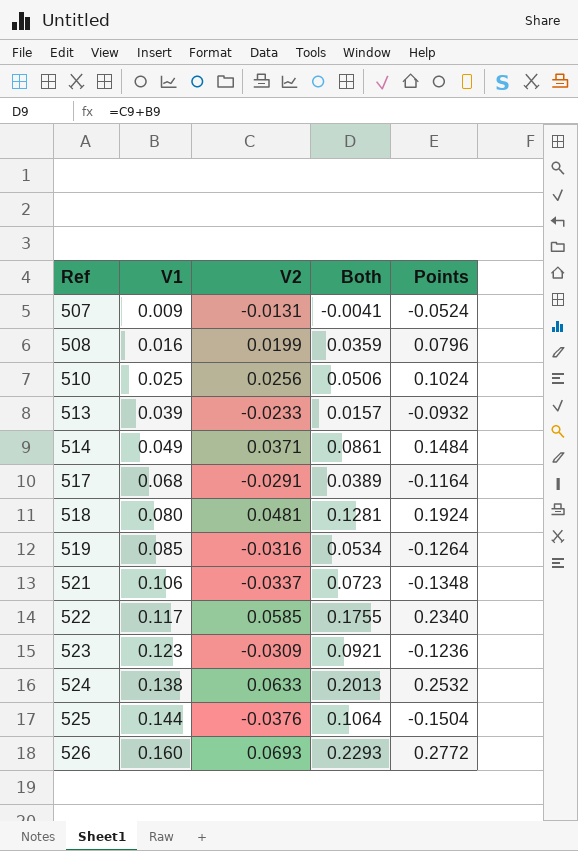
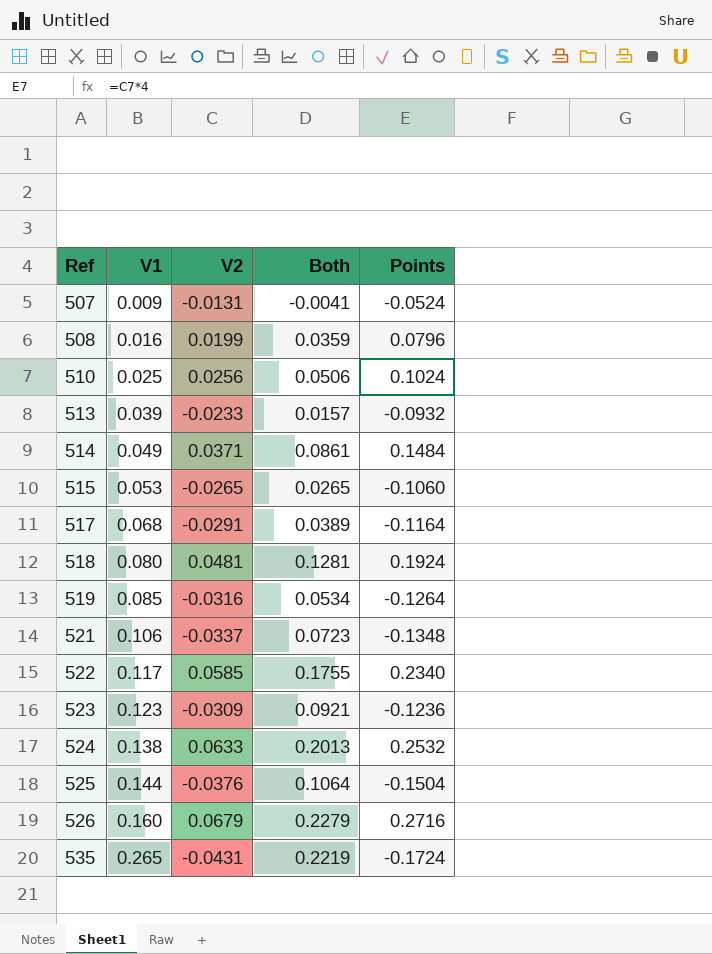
row 515: none -> 0.053 | -0.0265 | 0.0265 | -0.1060
526 | V2: 0.0693 -> 0.0679
526 | Both: 0.2293 -> 0.2279
526 | Points: 0.2772 -> 0.2716
row 535: none -> 0.265 | -0.0431 | 0.2219 | -0.1724

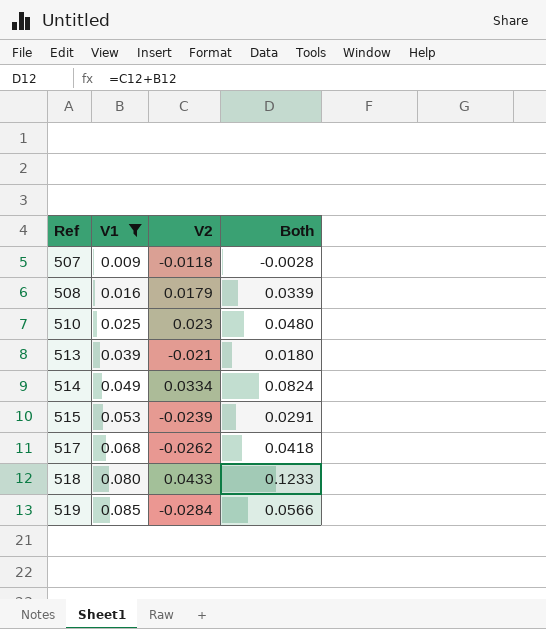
filter: none -> V1 <= 0.085
column Points | formula: [V2] * 4 -> none
507 | V2: -0.0131 -> -0.0118
507 | Both: -0.0041 -> -0.0028
508 | V2: 0.0199 -> 0.0179
508 | Both: 0.0359 -> 0.0339
510 | V2: 0.0256 -> 0.023
510 | Both: 0.0506 -> 0.0480
513 | V2: -0.0233 -> -0.021
513 | Both: 0.0157 -> 0.0180
514 | V2: 0.0371 -> 0.0334
514 | Both: 0.0861 -> 0.0824
515 | V2: -0.0265 -> -0.0239
515 | Both: 0.0265 -> 0.0291
517 | V2: -0.0291 -> -0.0262
517 | Both: 0.0389 -> 0.0418
518 | V2: 0.0481 -> 0.0433
518 | Both: 0.1281 -> 0.1233
519 | V2: -0.0316 -> -0.0284
519 | Both: 0.0534 -> 0.0566

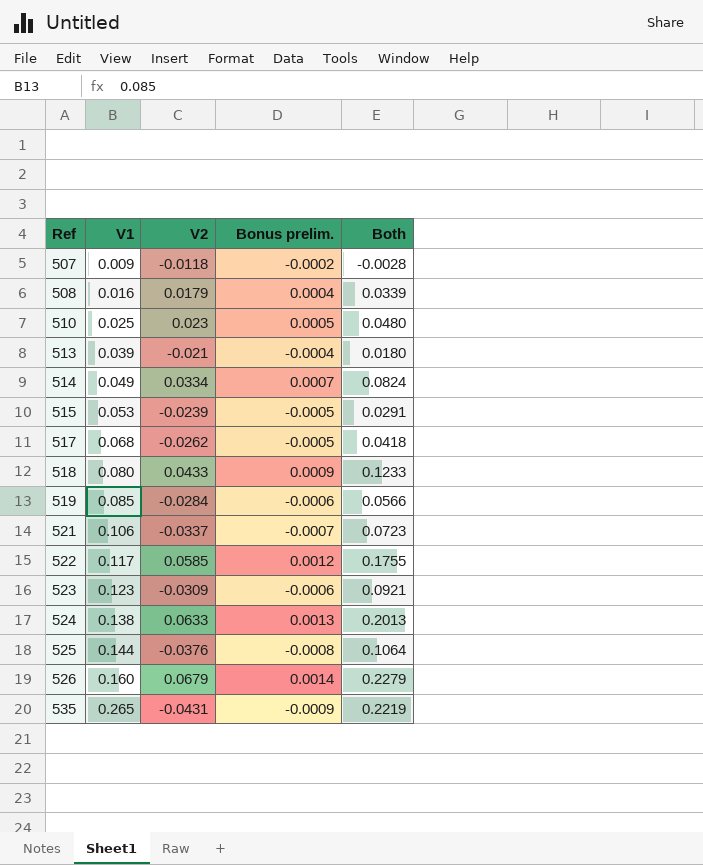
filter: V1 <= 0.085 -> none
column Bonus prelim. | formula: none -> [V2] * 0.02

